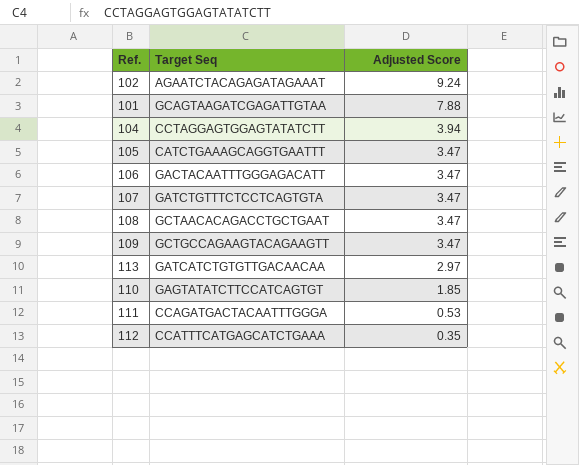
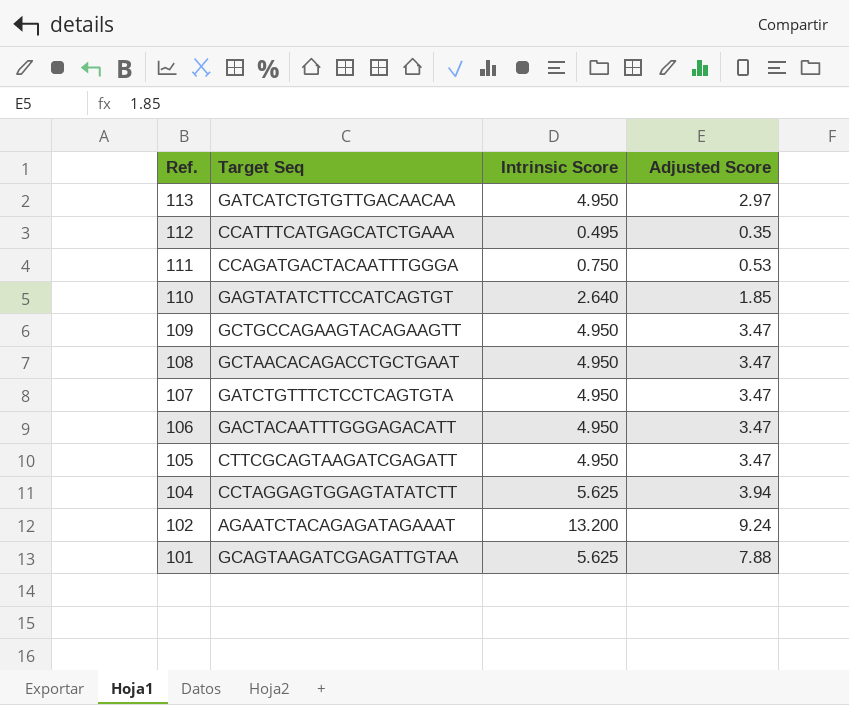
row order: Adjusted Score descending -> Ref. descending
column Intrinsic Score | position: none -> 3
105 | Target Seq: CATCTGAAAGCAGGTGAATTT -> CTTCGCAGTAAGATCGAGATT

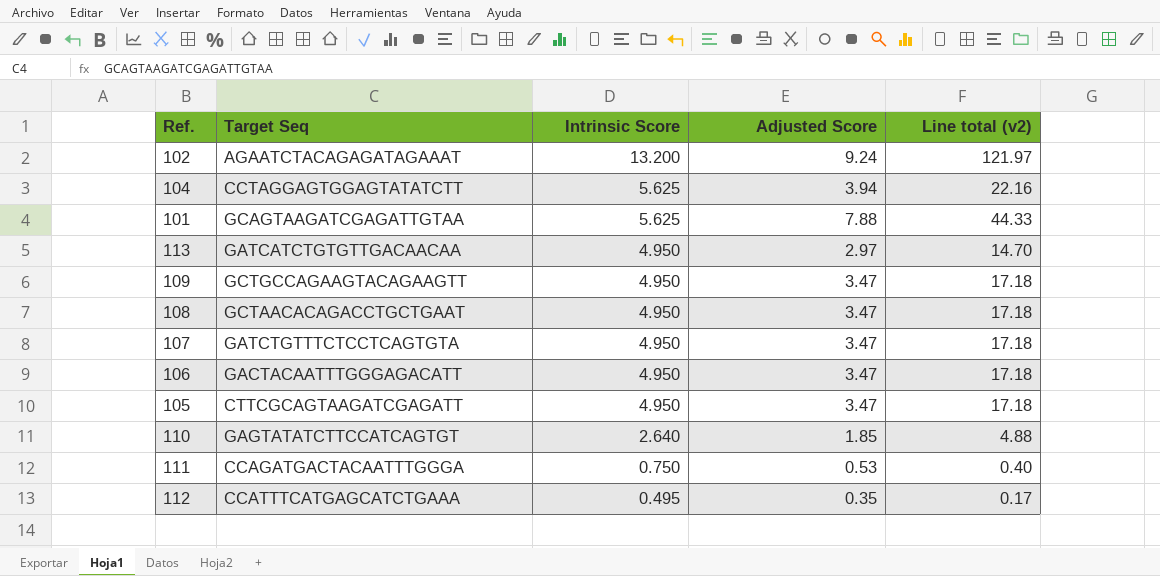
row order: Ref. descending -> Intrinsic Score descending
column Line total (v2) | formula: none -> [Intrinsic Score] * [Adjusted Score]

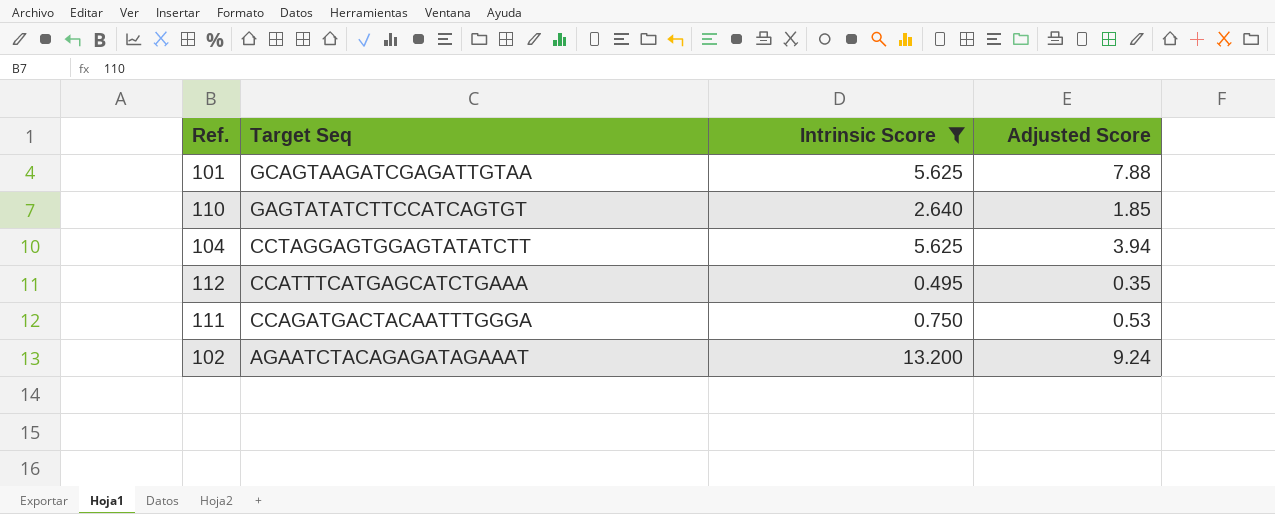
filter: none -> Intrinsic Score != 4.950
row order: Intrinsic Score descending -> Target Seq descending
column Line total (v2) | formula: [Intrinsic Score] * [Adjusted Score] -> none

